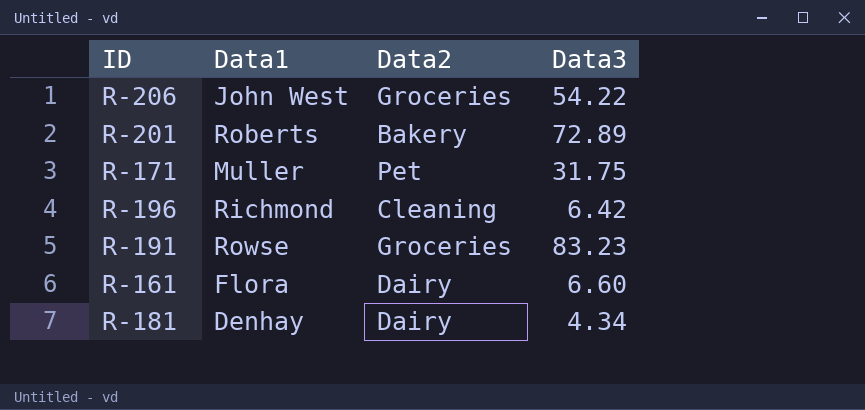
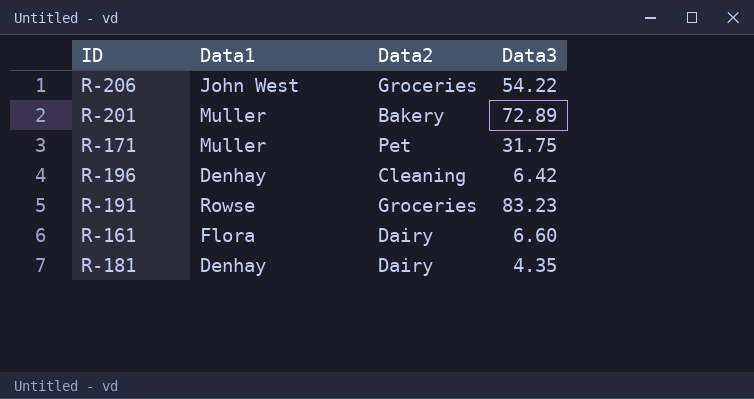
R-201 | Data1: Roberts -> Muller
R-196 | Data1: Richmond -> Denhay
R-181 | Data3: 4.34 -> 4.35

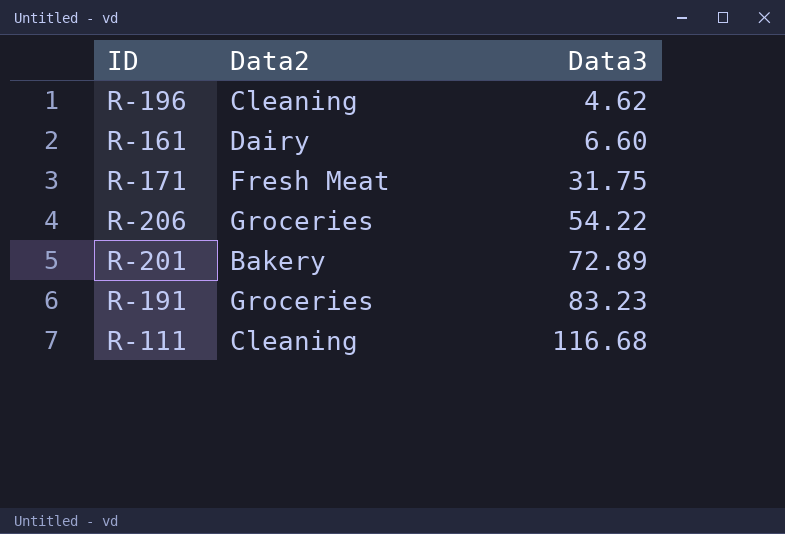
row order: none -> Data3 ascending
column Data1 | position: 2 -> none
row R-181: Denhay | Dairy | 4.35 -> none
R-196 | Data3: 6.42 -> 4.62
R-171 | Data2: Pet -> Fresh Meat
row R-111: none -> Cleaning | 116.68

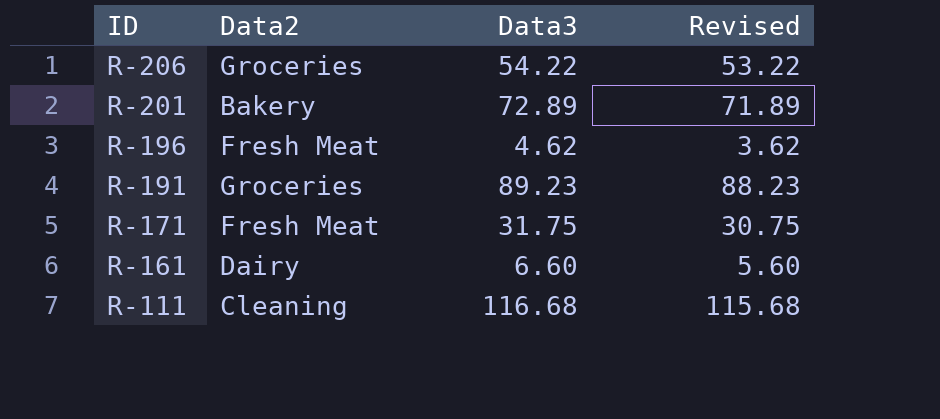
row order: Data3 ascending -> ID descending
column Revised | formula: none -> [Data3] - 1
R-196 | Data2: Cleaning -> Fresh Meat
R-191 | Data3: 83.23 -> 89.23

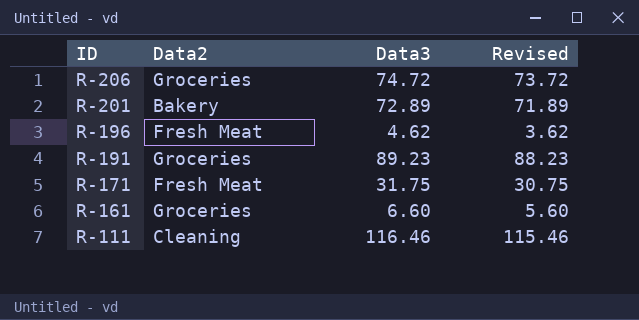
R-206 | Data3: 54.22 -> 74.72
R-206 | Revised: 53.22 -> 73.72
R-161 | Data2: Dairy -> Groceries
R-111 | Data3: 116.68 -> 116.46
R-111 | Revised: 115.68 -> 115.46

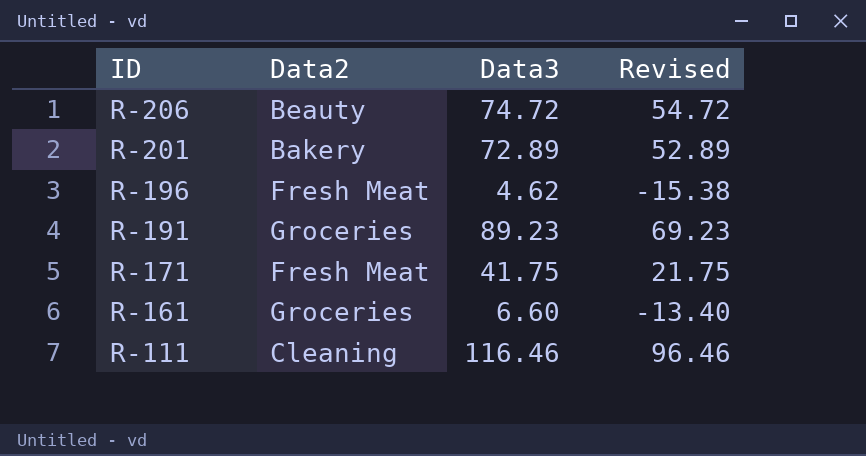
column Revised | formula: [Data3] - 1 -> [Data3] - 20
R-206 | Data2: Groceries -> Beauty
R-171 | Data3: 31.75 -> 41.75

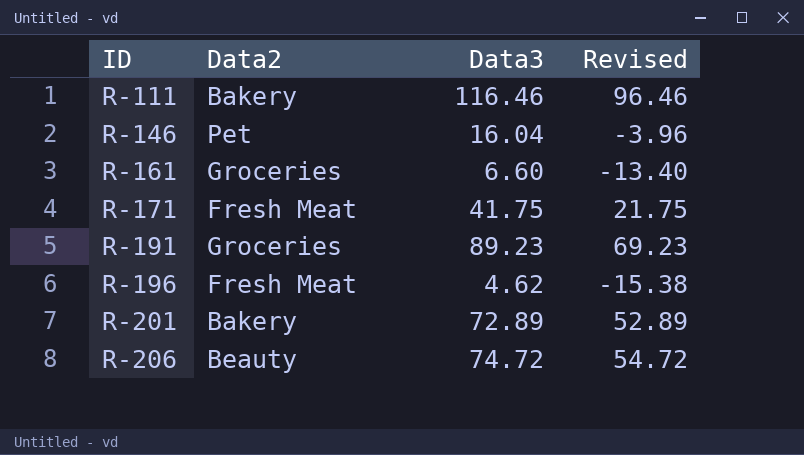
row order: ID descending -> ID ascending
R-111 | Data2: Cleaning -> Bakery
row R-146: none -> Pet | 16.04 | -3.96

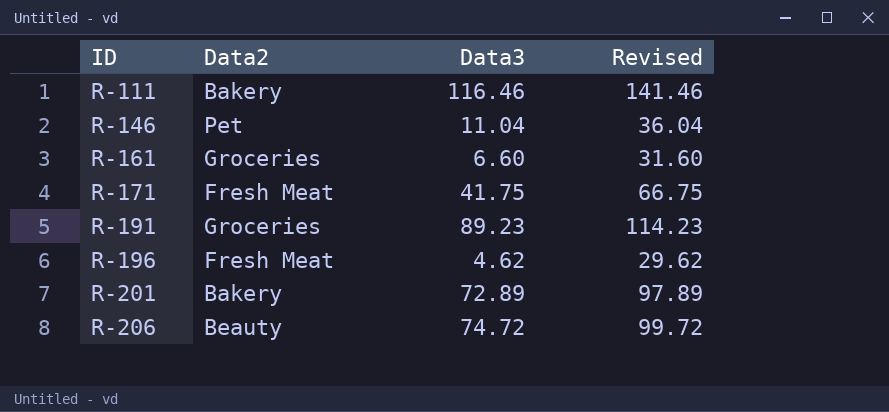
column Revised | formula: [Data3] - 20 -> [Data3] + 25
R-146 | Data3: 16.04 -> 11.04

